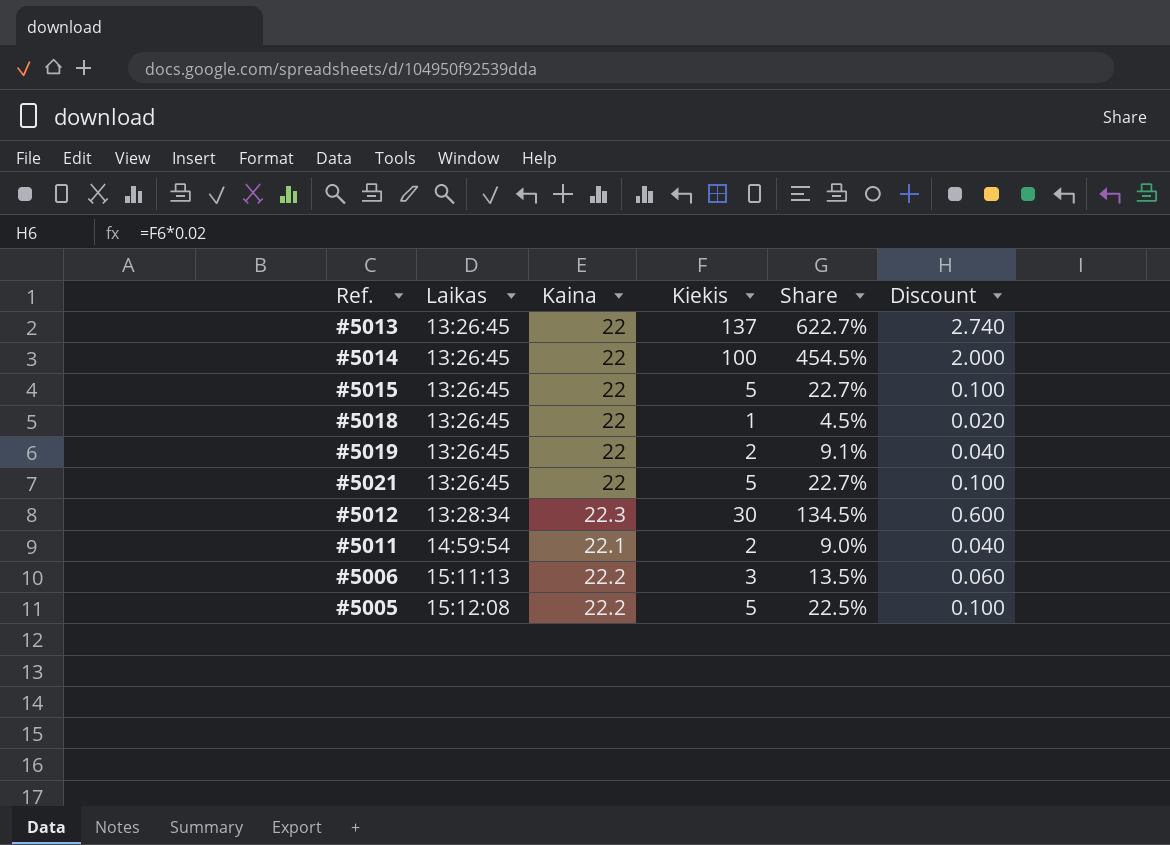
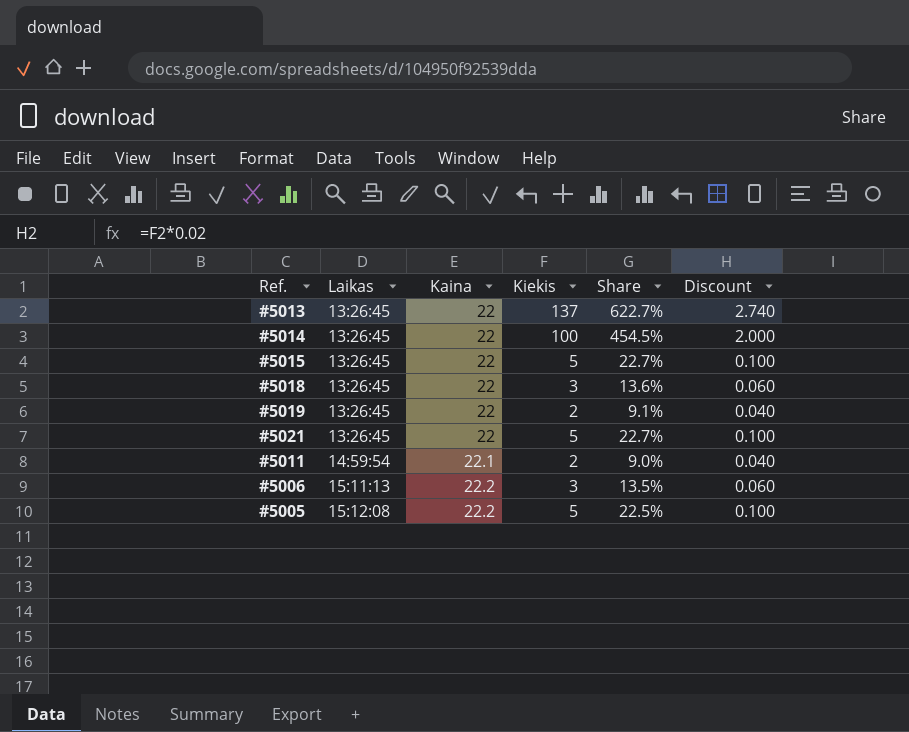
row #5012: 13:28:34 | 22.3 | 30 | 134.5% | 0.600 -> none
#5018 | Kiekis: 1 -> 3
#5018 | Share: 4.5% -> 13.6%
#5018 | Discount: 0.020 -> 0.060

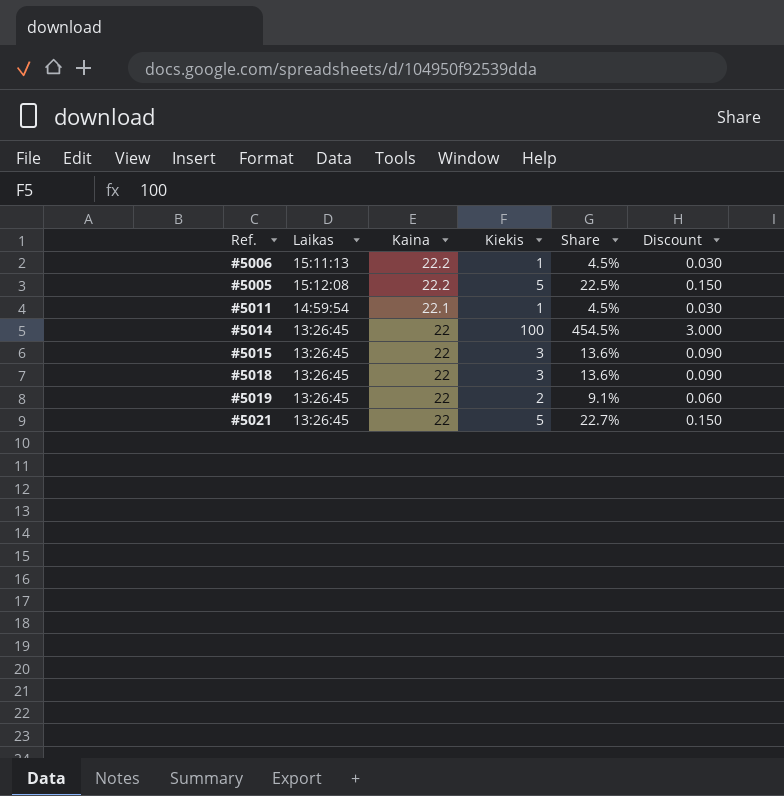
row order: Laikas ascending -> Kaina descending
column Discount | formula: [Kiekis] * 0.02 -> [Kiekis] * 0.03
row #5013: 13:26:45 | 22 | 137 | 622.7% | 2.740 -> none
#5006 | Kiekis: 3 -> 1
#5006 | Share: 13.5% -> 4.5%
#5011 | Kiekis: 2 -> 1
#5011 | Share: 9.0% -> 4.5%
#5015 | Kiekis: 5 -> 3
#5015 | Share: 22.7% -> 13.6%

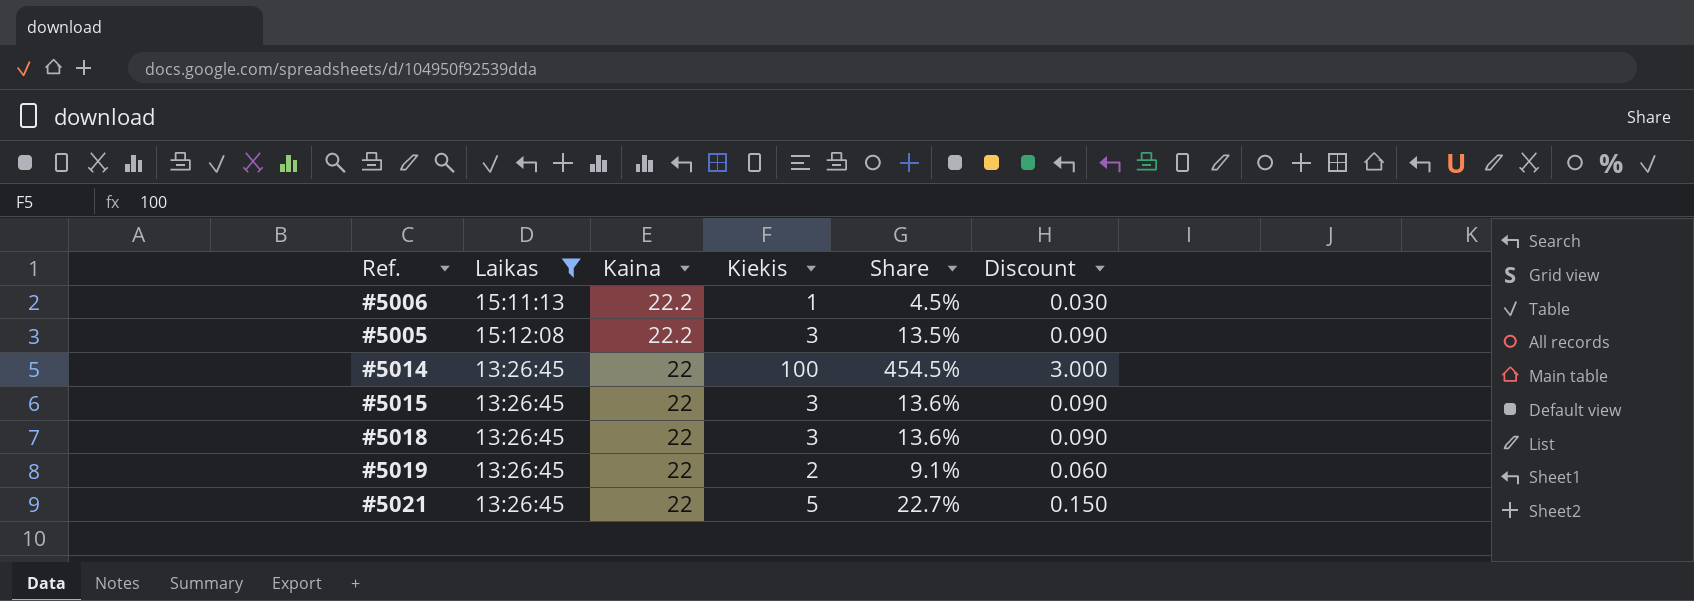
filter: none -> Laikas != 14:59:54
#5005 | Kiekis: 5 -> 3
#5005 | Share: 22.5% -> 13.5%
#5005 | Discount: 0.150 -> 0.090

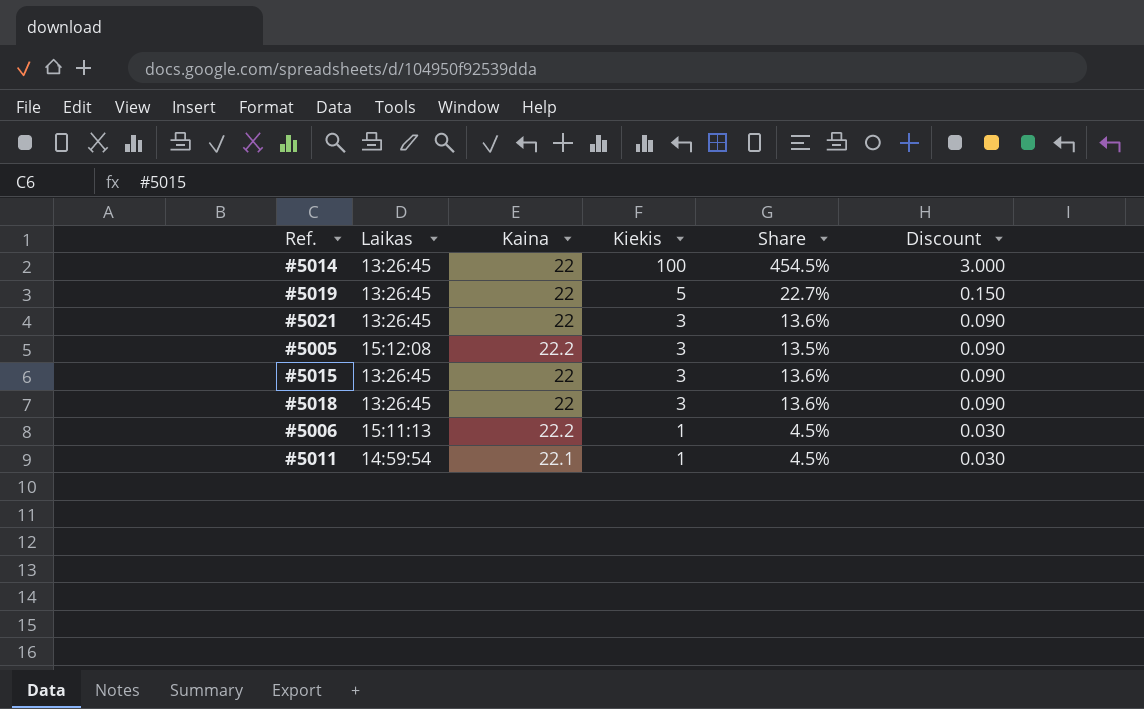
filter: Laikas != 14:59:54 -> none
row order: Kaina descending -> Kiekis descending
#5019 | Kiekis: 2 -> 5
#5019 | Share: 9.1% -> 22.7%
#5019 | Discount: 0.060 -> 0.150
#5021 | Kiekis: 5 -> 3
#5021 | Share: 22.7% -> 13.6%
#5021 | Discount: 0.150 -> 0.090

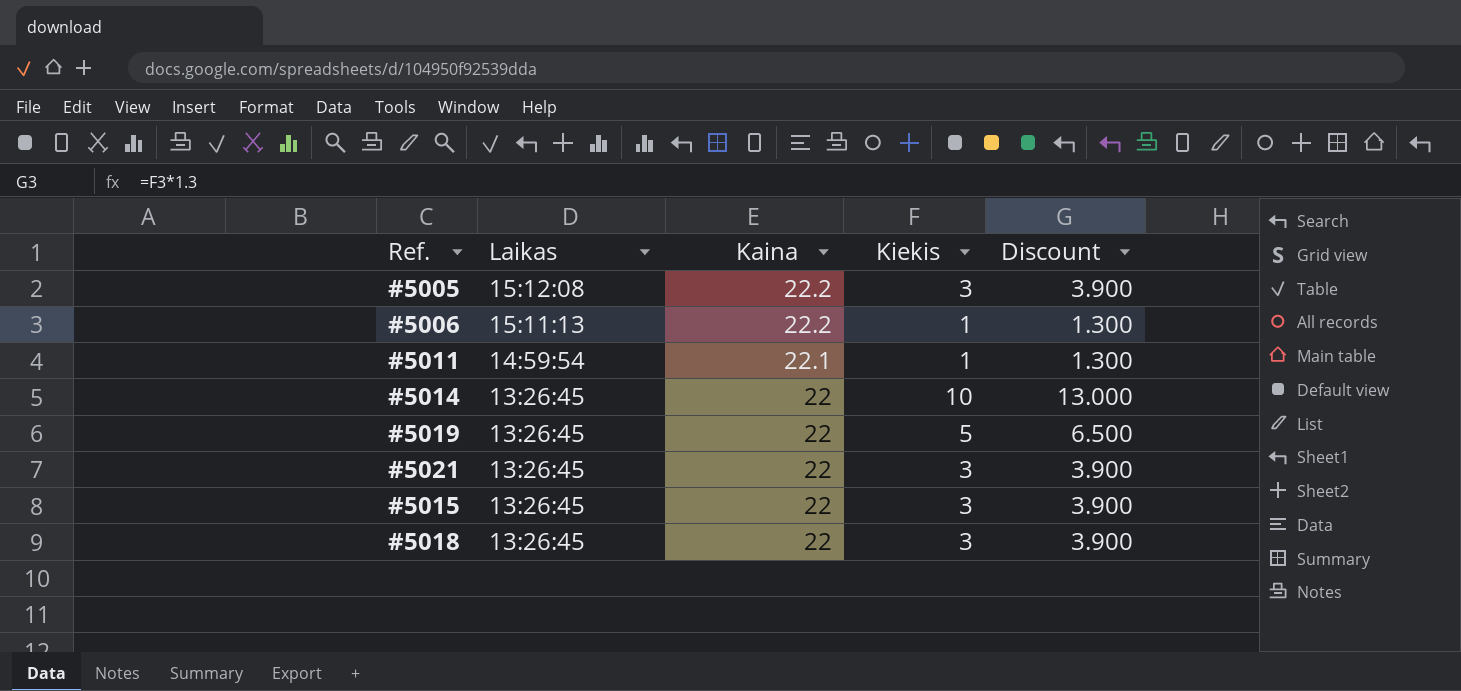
row order: Kiekis descending -> Laikas descending
column Share | formula: [Kiekis] / [Kaina] -> none
column Discount | formula: [Kiekis] * 0.03 -> [Kiekis] * 1.3
#5014 | Kiekis: 100 -> 10

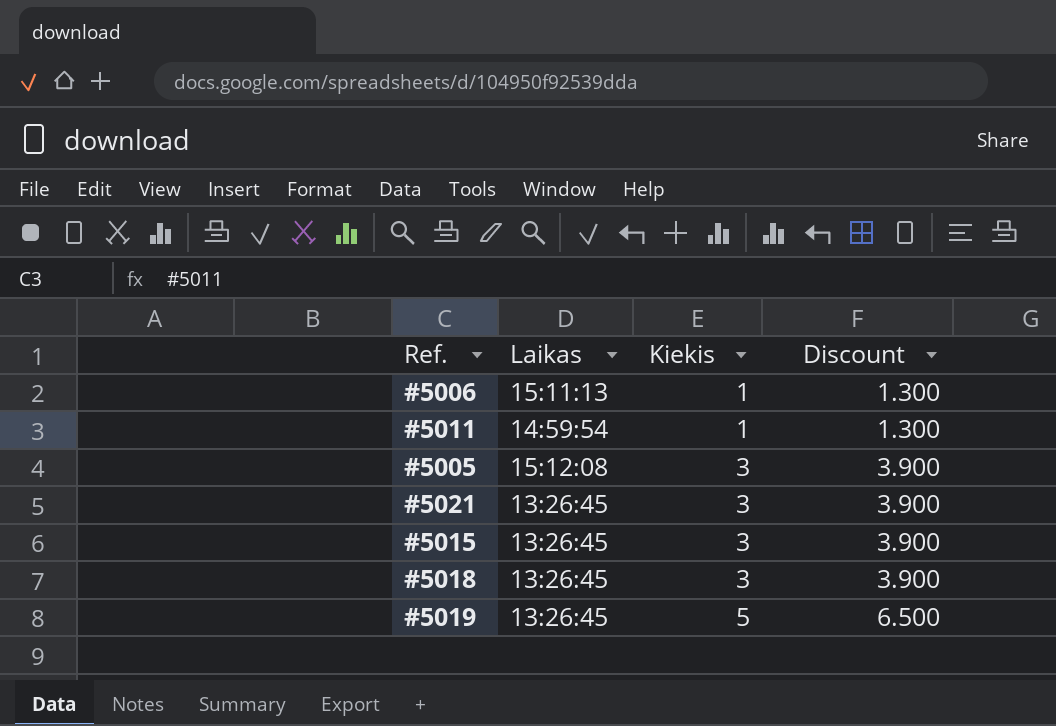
row order: Laikas descending -> Kiekis ascending
column Kaina | position: 3 -> none
row #5014: 13:26:45 | 22 | 10 | 13.000 -> none

